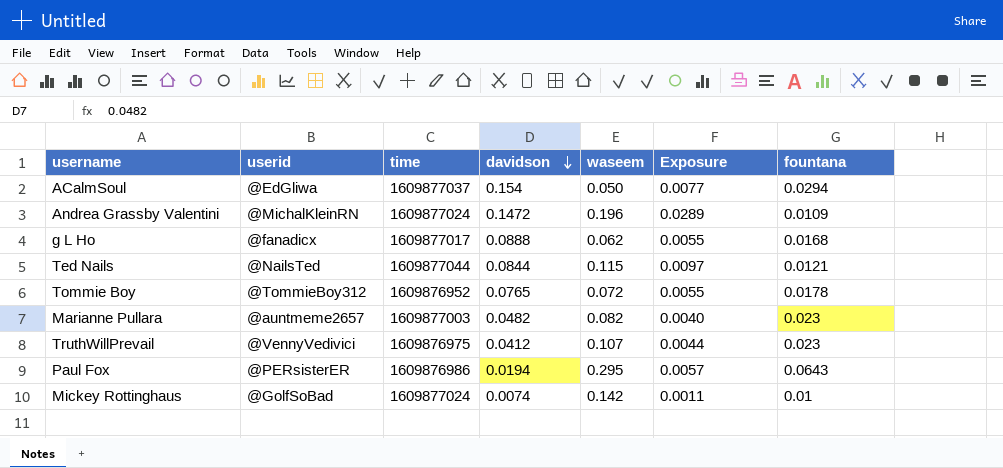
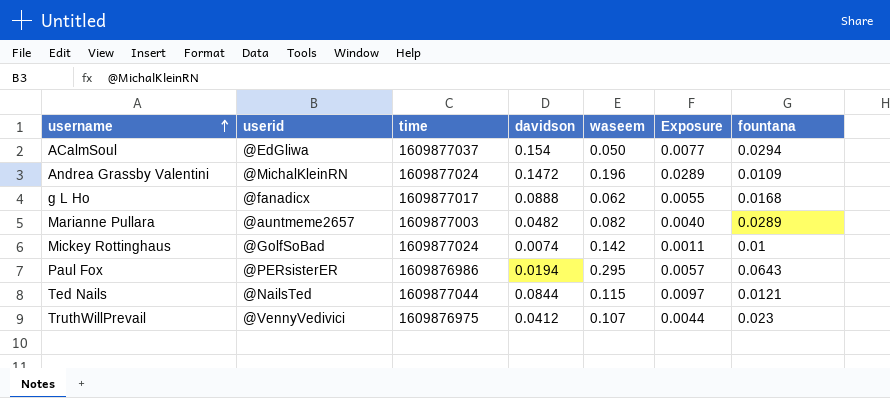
row order: davidson descending -> username ascending
row Tommie Boy: @TommieBoy312 | 1609876952 | 0.0765 | 0.072 | 0.0055 | 0.0178 -> none
Marianne Pullara | fountana: 0.023 -> 0.0289

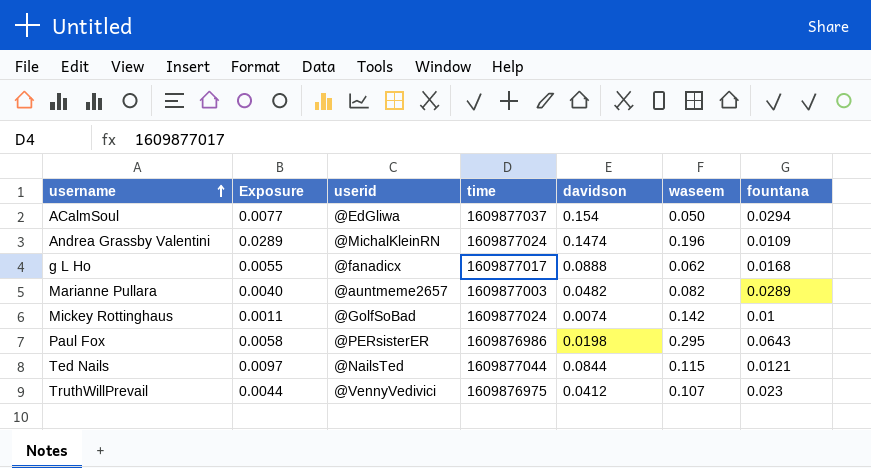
column Exposure | position: 6 -> 2
Andrea Grassby Valentini | davidson: 0.1472 -> 0.1474
Paul Fox | Exposure: 0.0057 -> 0.0058
Paul Fox | davidson: 0.0194 -> 0.0198

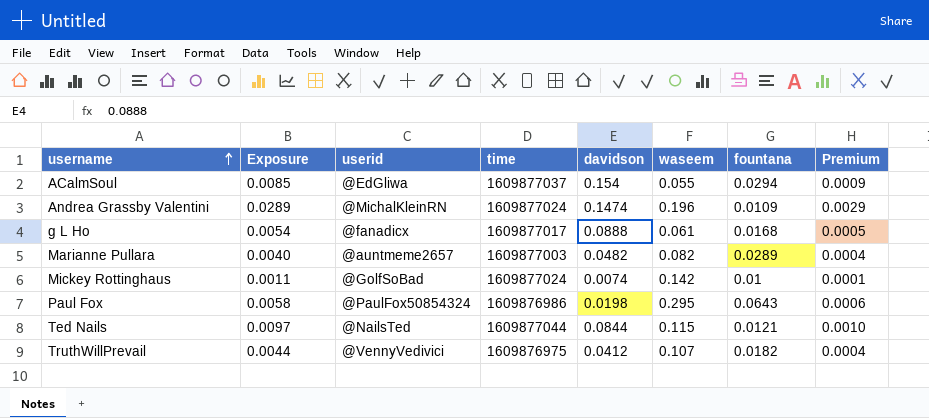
column Premium | formula: none -> [Exposure] * 0.1
ACalmSoul | Exposure: 0.0077 -> 0.0085
ACalmSoul | waseem: 0.050 -> 0.055
g L Ho | Exposure: 0.0055 -> 0.0054
g L Ho | waseem: 0.062 -> 0.061
Paul Fox | userid: @PERsisterER -> @PaulFox50854324
TruthWillPrevail | fountana: 0.023 -> 0.0182

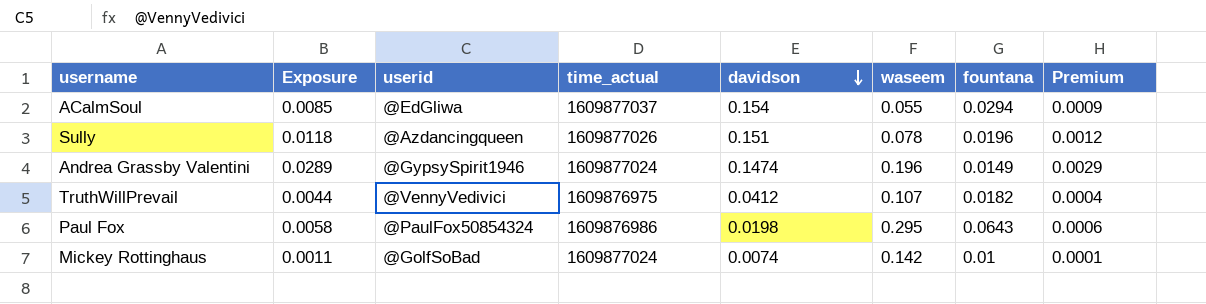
row order: username ascending -> davidson descending
column name: time -> time_actual
row g L Ho: 0.0054 | @fanadicx | 1609877017 | 0.0888 | 0.061 | 0.0168 | 0.0005 -> none
row Marianne Pullara: 0.0040 | @auntmeme2657 | 1609877003 | 0.0482 | 0.082 | 0.0289 | 0.0004 -> none
row Ted Nails: 0.0097 | @NailsTed | 1609877044 | 0.0844 | 0.115 | 0.0121 | 0.0010 -> none
row Sully: none -> 0.0118 | @Azdancingqueen | 1609877026 | 0.151 | 0.078 | 0.0196 | 0.0012
Andrea Grassby Valentini | userid: @MichalKleinRN -> @GypsySpirit1946
Andrea Grassby Valentini | fountana: 0.0109 -> 0.0149

